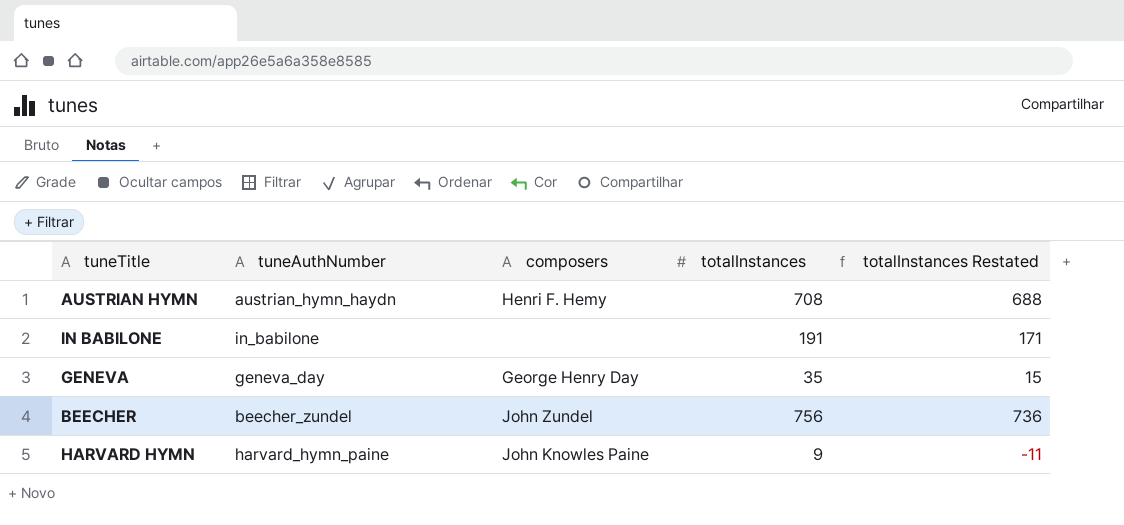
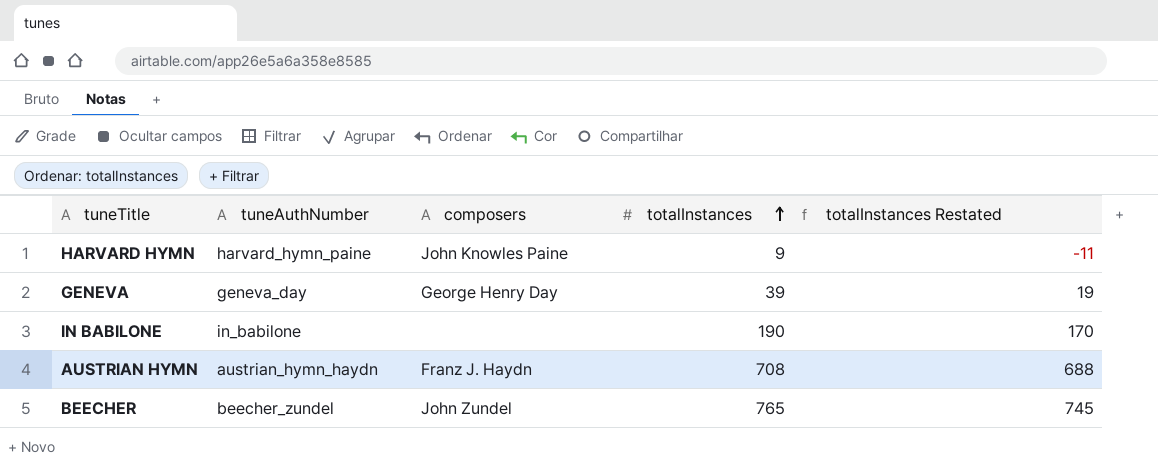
row order: none -> totalInstances ascending
GENEVA | totalInstances: 35 -> 39
GENEVA | totalInstances Restated: 15 -> 19
IN BABILONE | totalInstances: 191 -> 190
IN BABILONE | totalInstances Restated: 171 -> 170
AUSTRIAN HYMN | composers: Henri F. Hemy -> Franz J. Haydn
BEECHER | totalInstances: 756 -> 765
BEECHER | totalInstances Restated: 736 -> 745

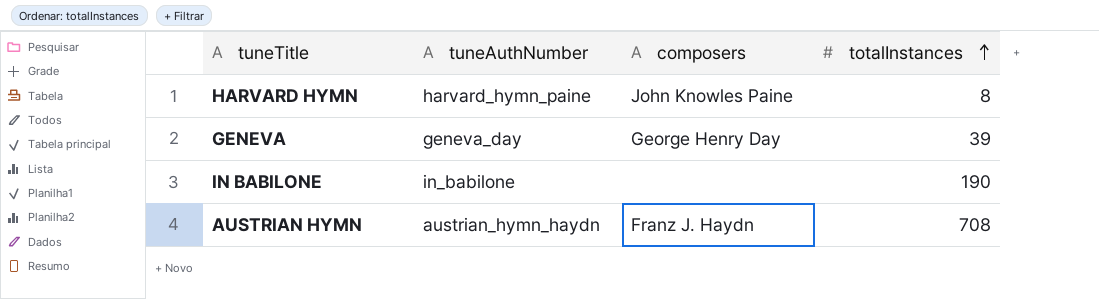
column totalInstances Restated | formula: [totalInstances] - 20 -> none
row BEECHER: beecher_zundel | John Zundel | 765 | 745 -> none
HARVARD HYMN | totalInstances: 9 -> 8

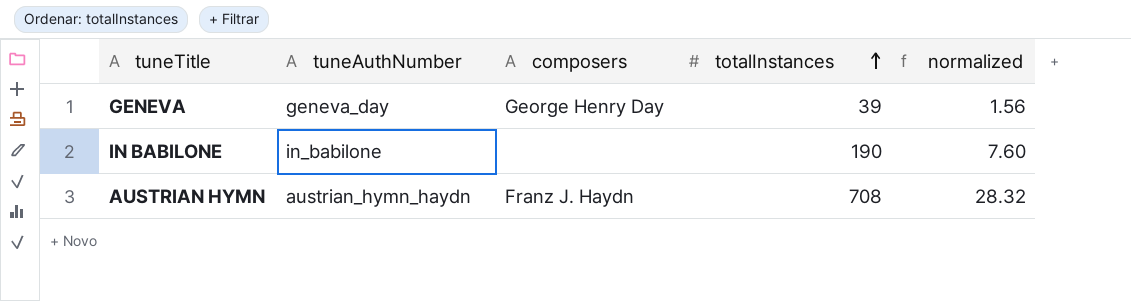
column normalized | formula: none -> [totalInstances] * 0.04
row HARVARD HYMN: harvard_hymn_paine | John Knowles Paine | 8 -> none

